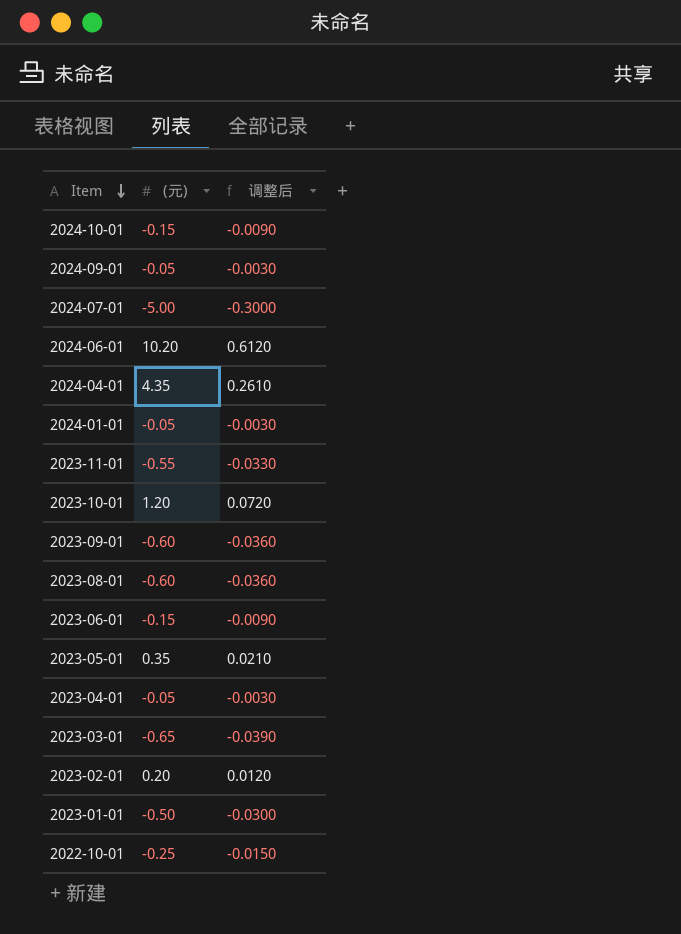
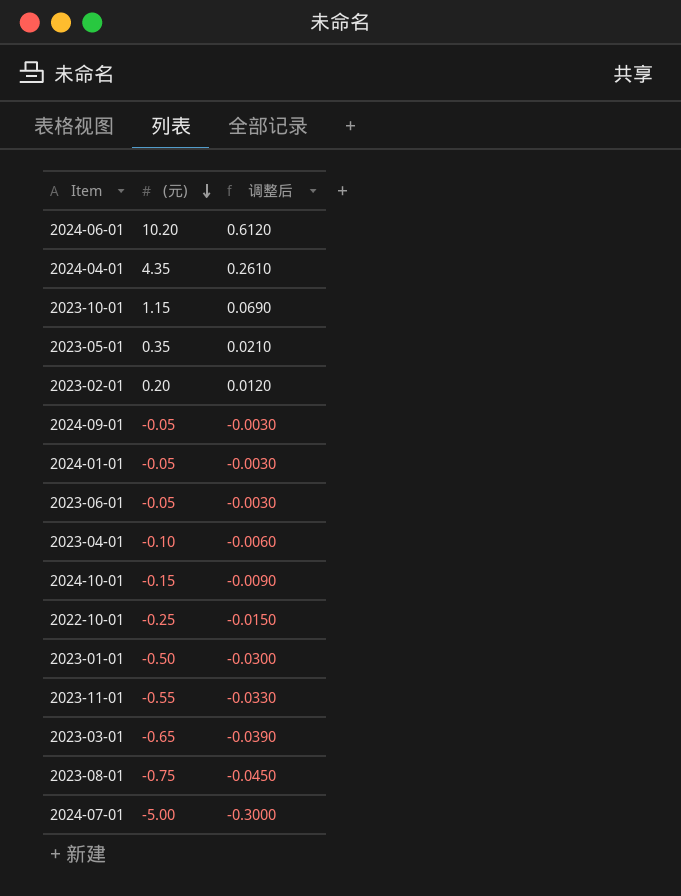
row order: Item descending -> (元) descending
row 2023-09-01: -0.60 | -0.0360 -> none
2023-10-01 | (元): 1.20 -> 1.15
2023-10-01 | 调整后: 0.0720 -> 0.0690
2023-06-01 | (元): -0.15 -> -0.05
2023-06-01 | 调整后: -0.0090 -> -0.0030
2023-04-01 | (元): -0.05 -> -0.10
2023-04-01 | 调整后: -0.0030 -> -0.0060
2023-08-01 | (元): -0.60 -> -0.75
2023-08-01 | 调整后: -0.0360 -> -0.0450

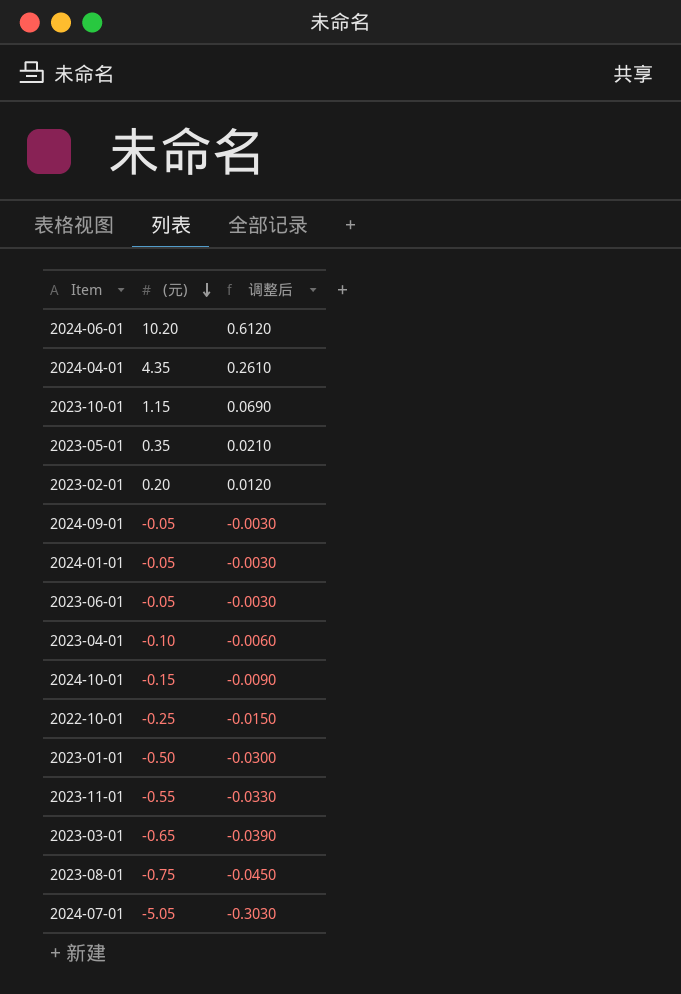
2024-07-01 | (元): -5.00 -> -5.05
2024-07-01 | 调整后: -0.3000 -> -0.3030

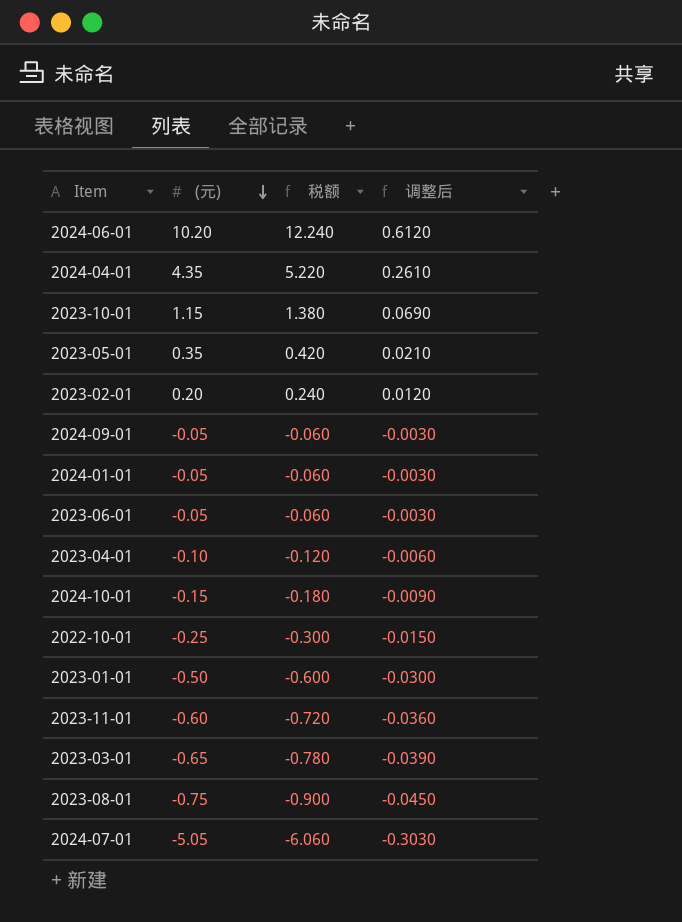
column 税额 | formula: none -> [(元)] * 1.2
2023-11-01 | (元): -0.55 -> -0.60
2023-11-01 | 调整后: -0.0330 -> -0.0360

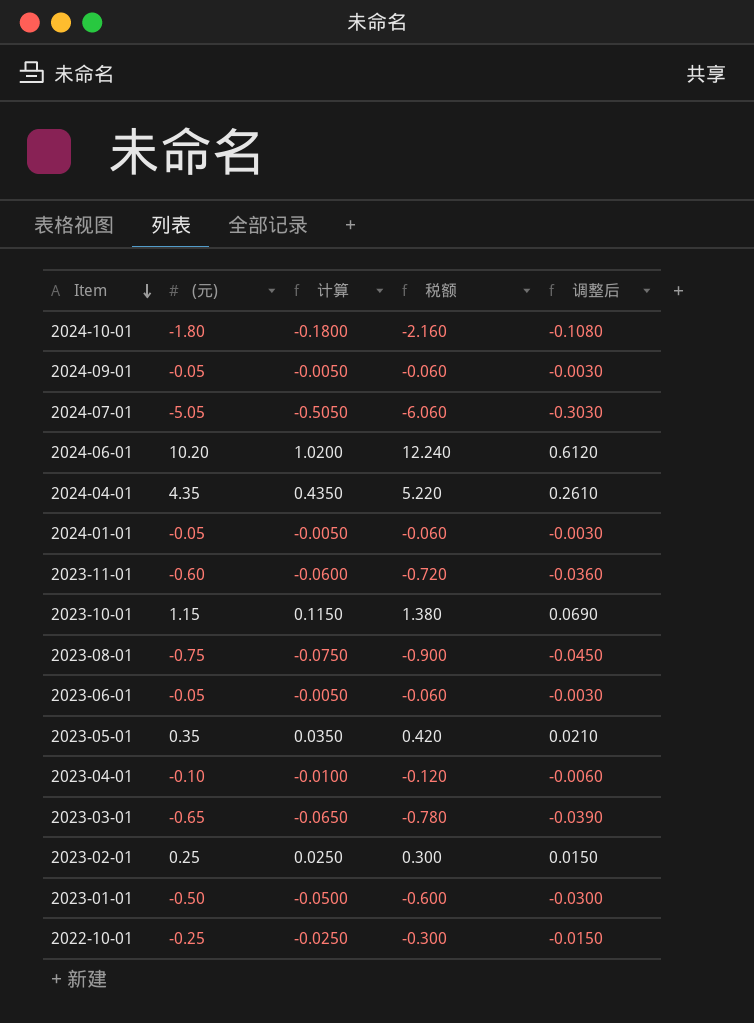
row order: (元) descending -> Item descending
column 计算 | formula: none -> [(元)] * 0.1
2024-10-01 | (元): -0.15 -> -1.80
2024-10-01 | 税额: -0.180 -> -2.160
2024-10-01 | 调整后: -0.0090 -> -0.1080
2023-02-01 | (元): 0.20 -> 0.25
2023-02-01 | 税额: 0.240 -> 0.300
2023-02-01 | 调整后: 0.0120 -> 0.0150

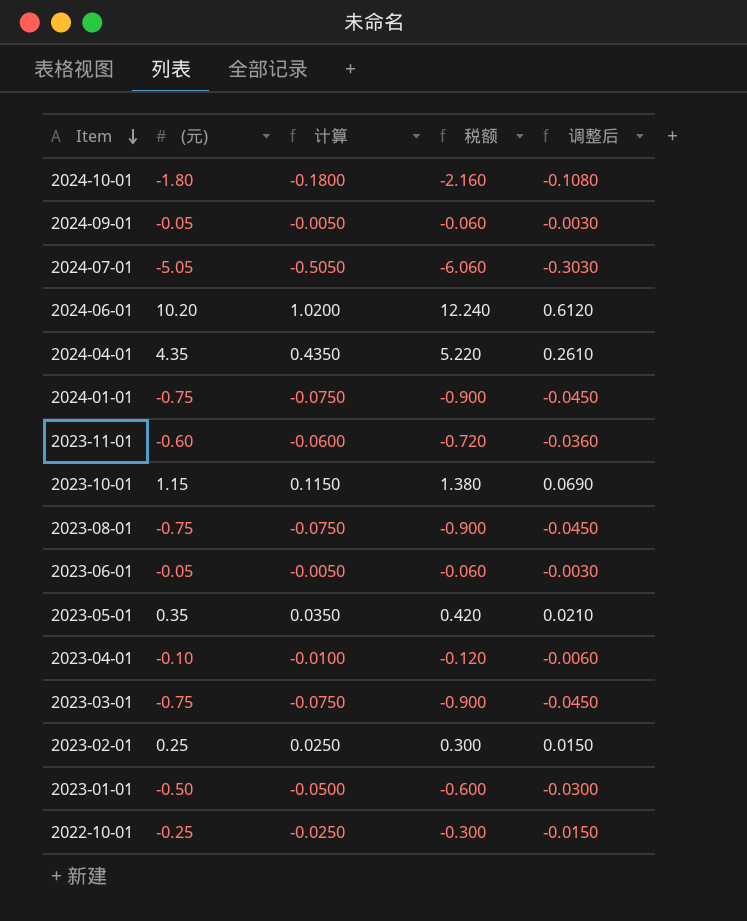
2024-01-01 | (元): -0.05 -> -0.75
2024-01-01 | 计算: -0.0050 -> -0.0750
2024-01-01 | 税额: -0.060 -> -0.900
2024-01-01 | 调整后: -0.0030 -> -0.0450
2023-03-01 | (元): -0.65 -> -0.75
2023-03-01 | 计算: -0.0650 -> -0.0750
2023-03-01 | 税额: -0.780 -> -0.900
2023-03-01 | 调整后: -0.0390 -> -0.0450

